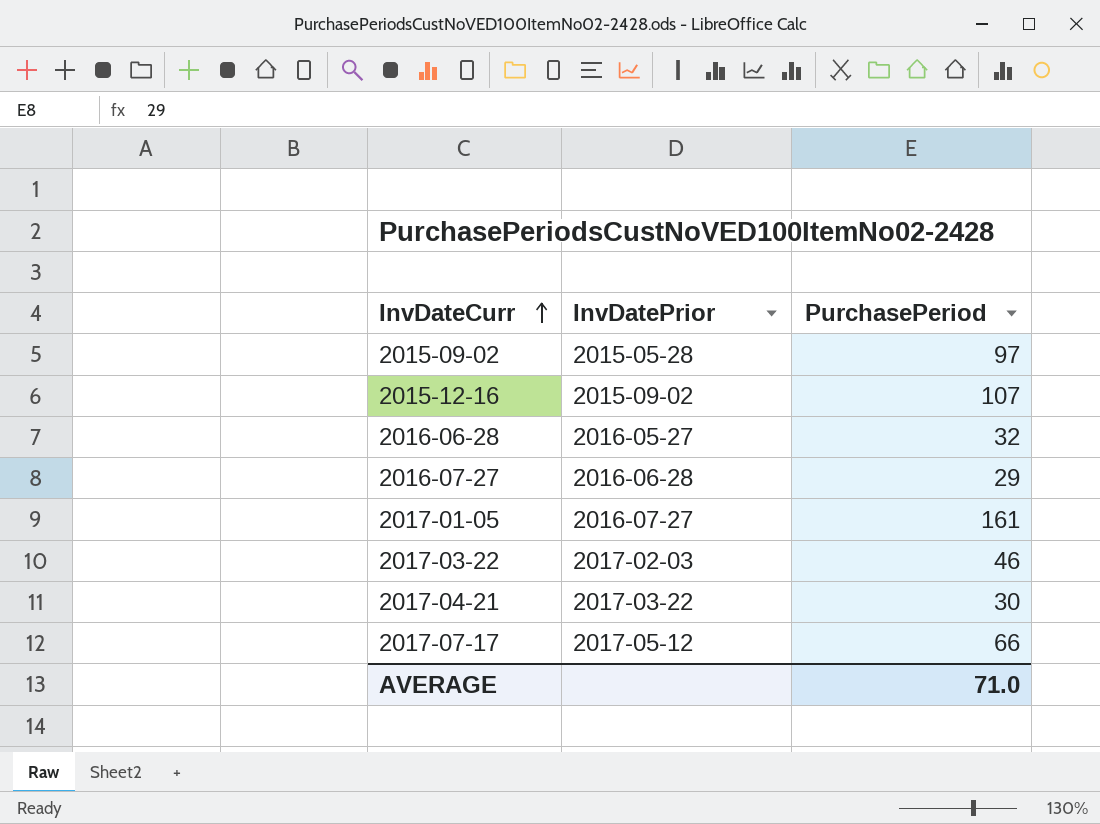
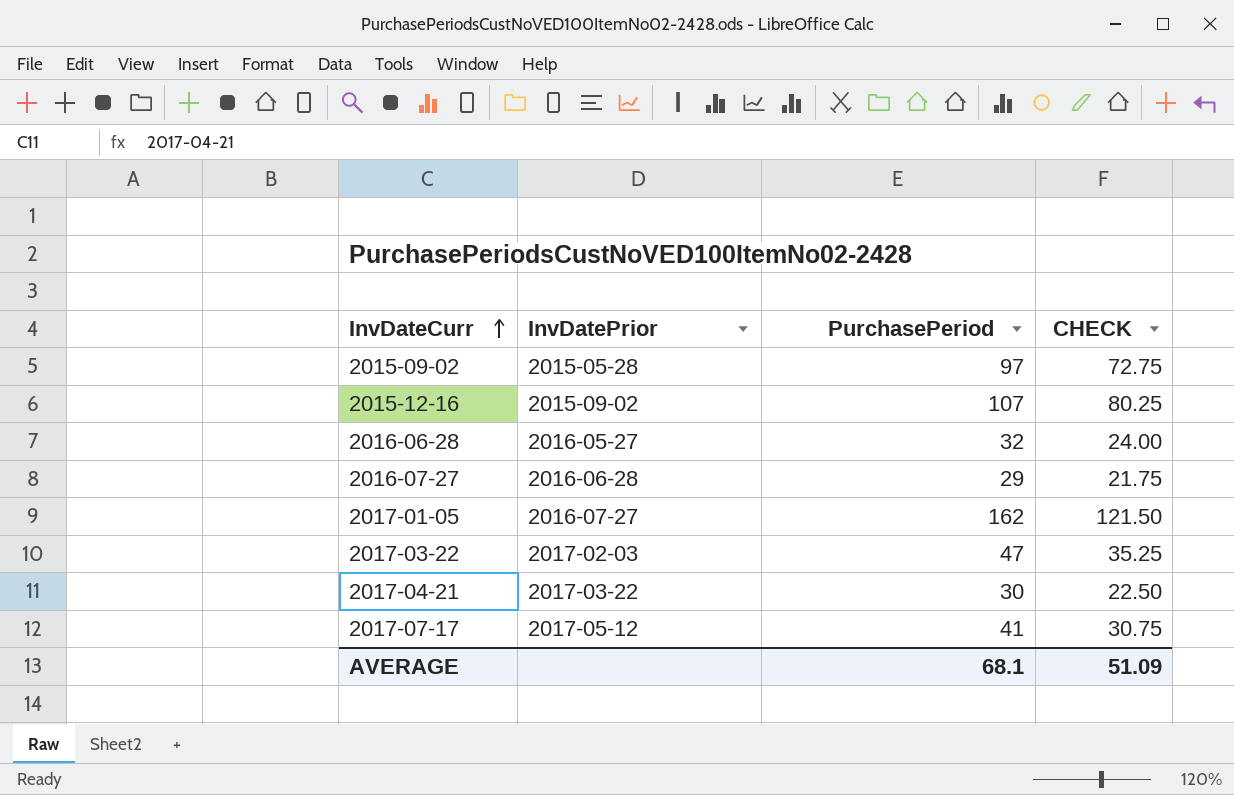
column CHECK | formula: none -> [PurchasePeriod] * 0.75
2017-01-05 | PurchasePeriod: 161 -> 162
2017-03-22 | PurchasePeriod: 46 -> 47
2017-07-17 | PurchasePeriod: 66 -> 41
AVERAGE | PurchasePeriod: 71.0 -> 68.1

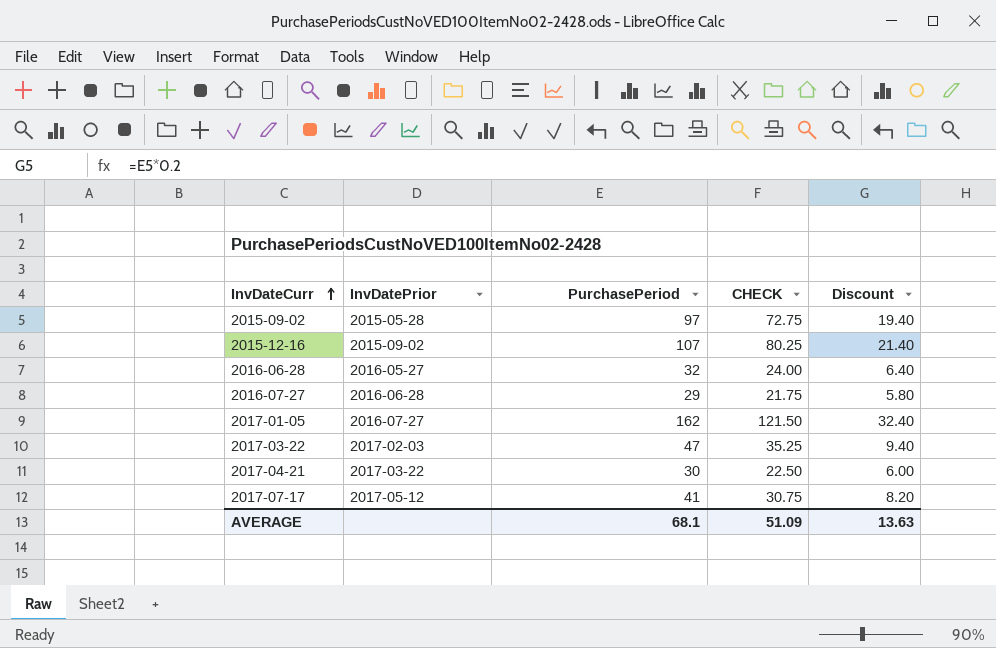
column Discount | formula: none -> [PurchasePeriod] * 0.2

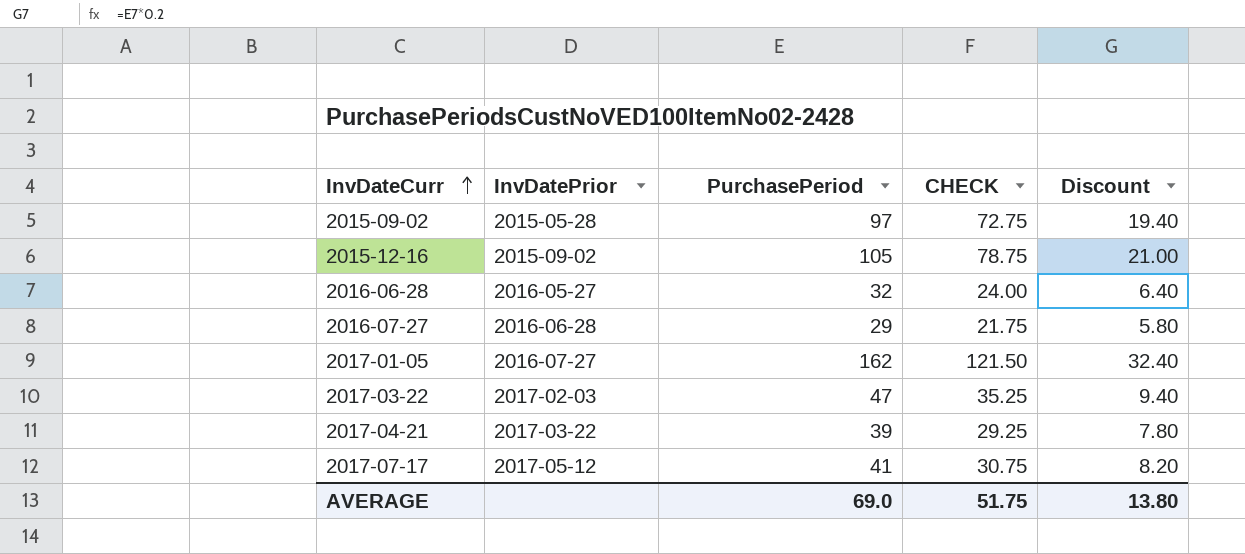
2015-12-16 | PurchasePeriod: 107 -> 105
2015-12-16 | CHECK: 80.25 -> 78.75
2015-12-16 | Discount: 21.40 -> 21.00
2017-04-21 | PurchasePeriod: 30 -> 39
2017-04-21 | CHECK: 22.50 -> 29.25
2017-04-21 | Discount: 6.00 -> 7.80
AVERAGE | PurchasePeriod: 68.1 -> 69.0
AVERAGE | CHECK: 51.09 -> 51.75
AVERAGE | Discount: 13.63 -> 13.80

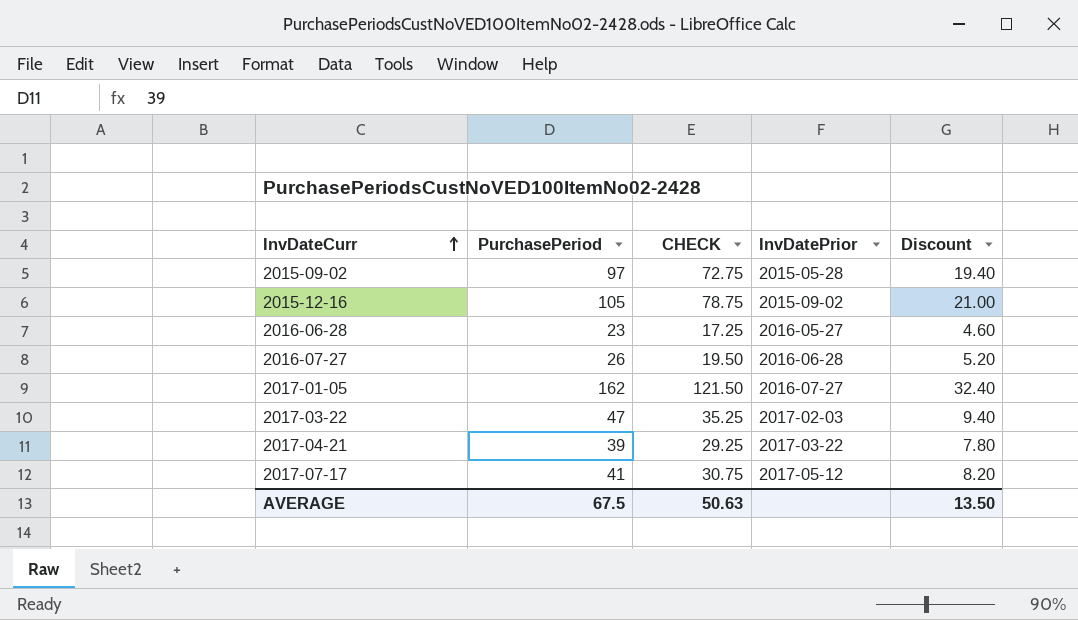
column InvDatePrior | position: 2 -> 4
2016-06-28 | PurchasePeriod: 32 -> 23
2016-06-28 | CHECK: 24.00 -> 17.25
2016-06-28 | Discount: 6.40 -> 4.60
2016-07-27 | PurchasePeriod: 29 -> 26
2016-07-27 | CHECK: 21.75 -> 19.50
2016-07-27 | Discount: 5.80 -> 5.20
AVERAGE | PurchasePeriod: 69.0 -> 67.5
AVERAGE | CHECK: 51.75 -> 50.63
AVERAGE | Discount: 13.80 -> 13.50

